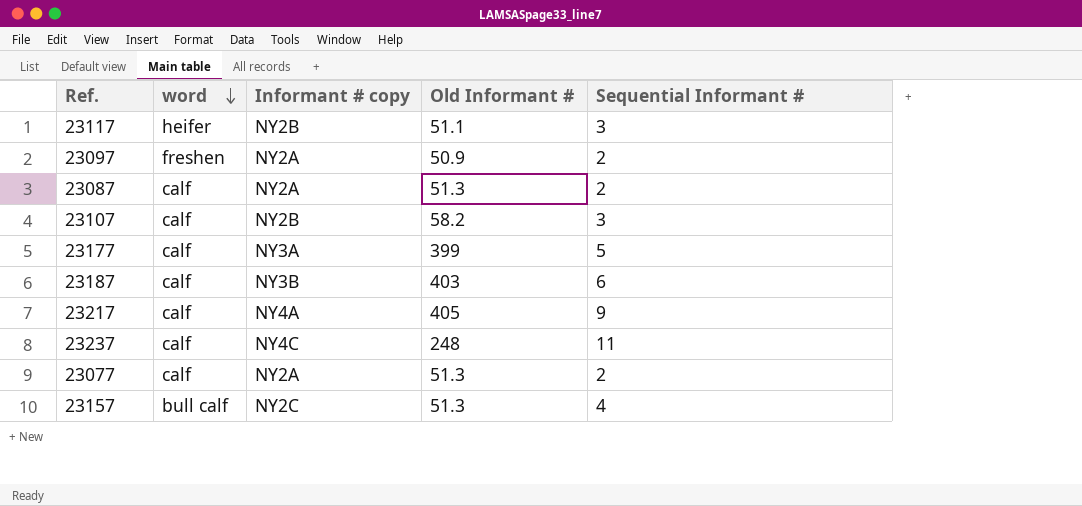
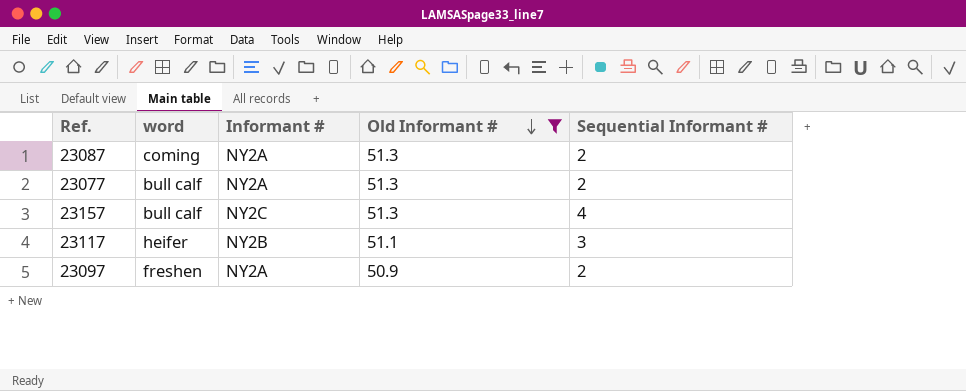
filter: none -> Old Informant # <= 51.3
row order: word descending -> Old Informant # descending
column name: Informant # copy -> Informant #
23087 | word: calf -> coming
23077 | word: calf -> bull calf

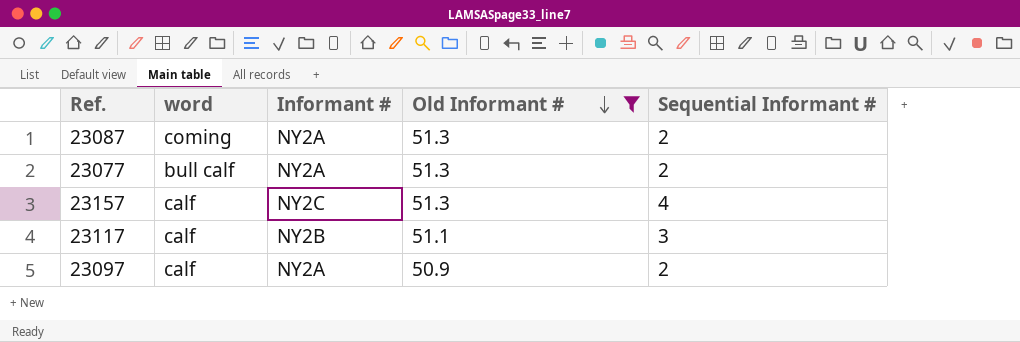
23157 | word: bull calf -> calf
23117 | word: heifer -> calf
23097 | word: freshen -> calf

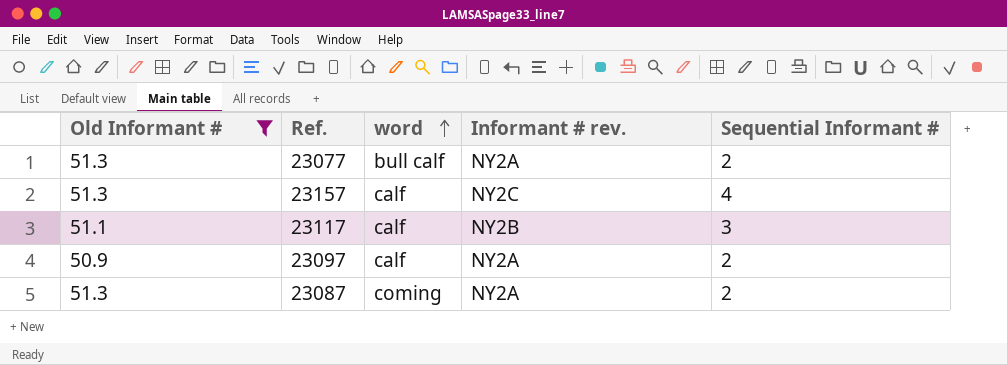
row order: Old Informant # descending -> word ascending
column Old Informant # | position: 4 -> 1
column name: Informant # -> Informant # rev.

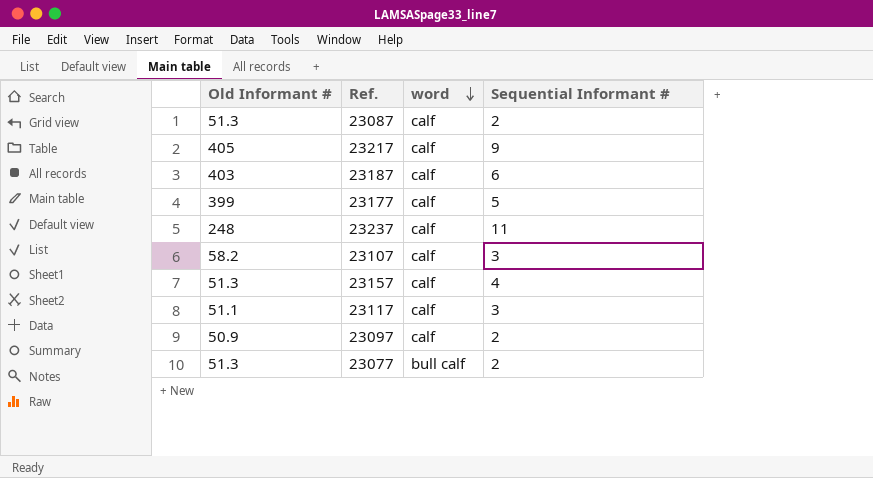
filter: Old Informant # <= 51.3 -> none
row order: word ascending -> word descending
column Informant # rev. | position: 4 -> none
23087 | word: coming -> calf

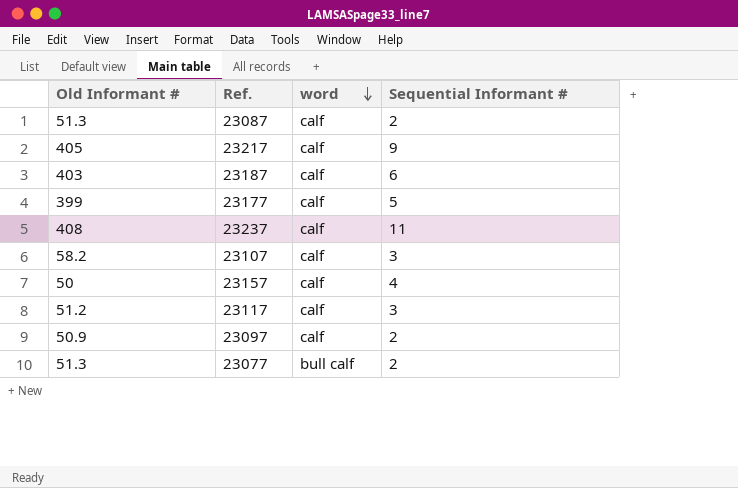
23237 | Old Informant #: 248 -> 408
23157 | Old Informant #: 51.3 -> 50
23117 | Old Informant #: 51.1 -> 51.2

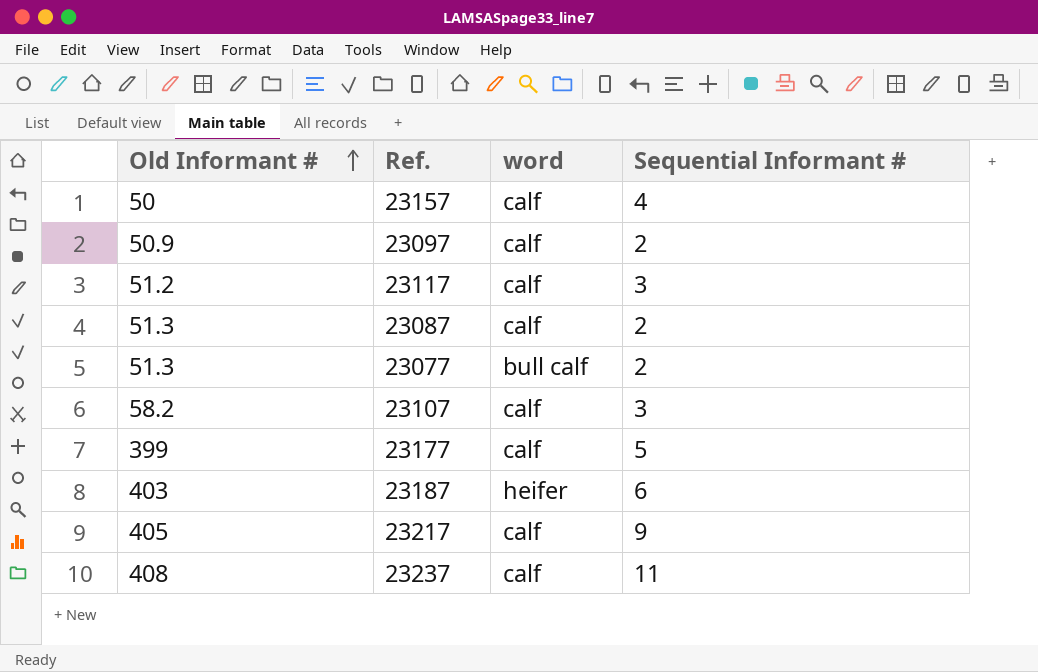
row order: word descending -> Old Informant # ascending
23187 | word: calf -> heifer

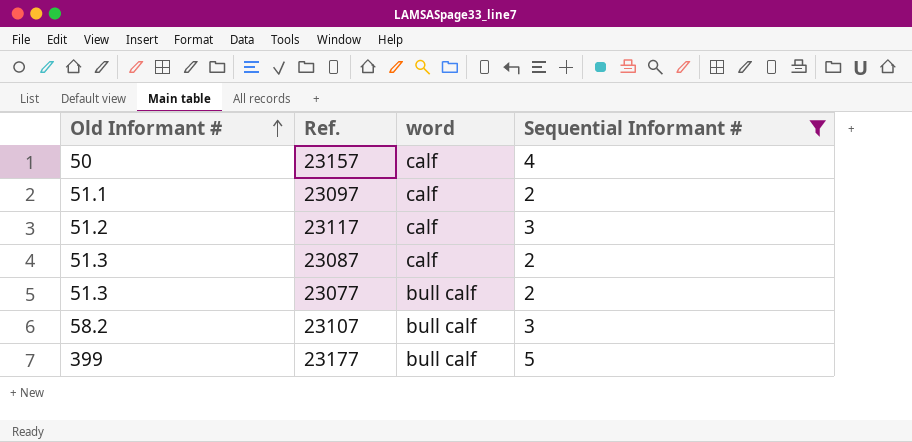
filter: none -> Sequential Informant # <= 5
23097 | Old Informant #: 50.9 -> 51.1
23107 | word: calf -> bull calf
23177 | word: calf -> bull calf

